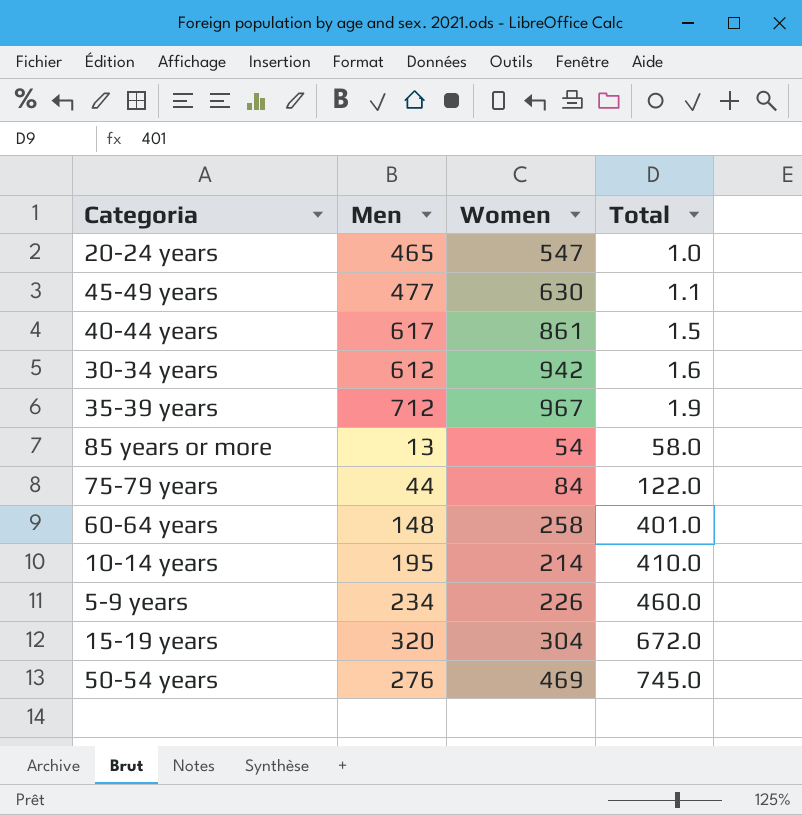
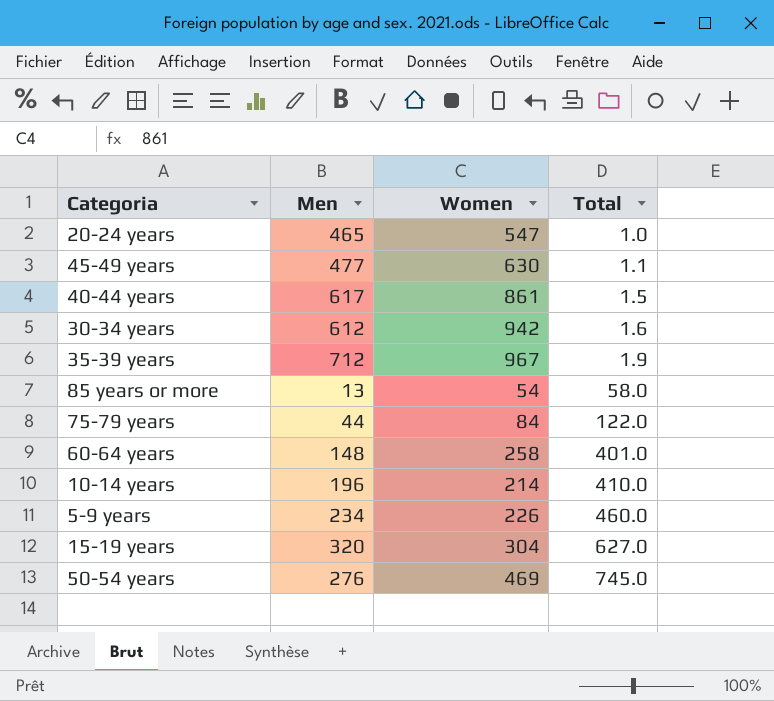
10-14 years | Men: 195 -> 196
15-19 years | Total: 672.0 -> 627.0

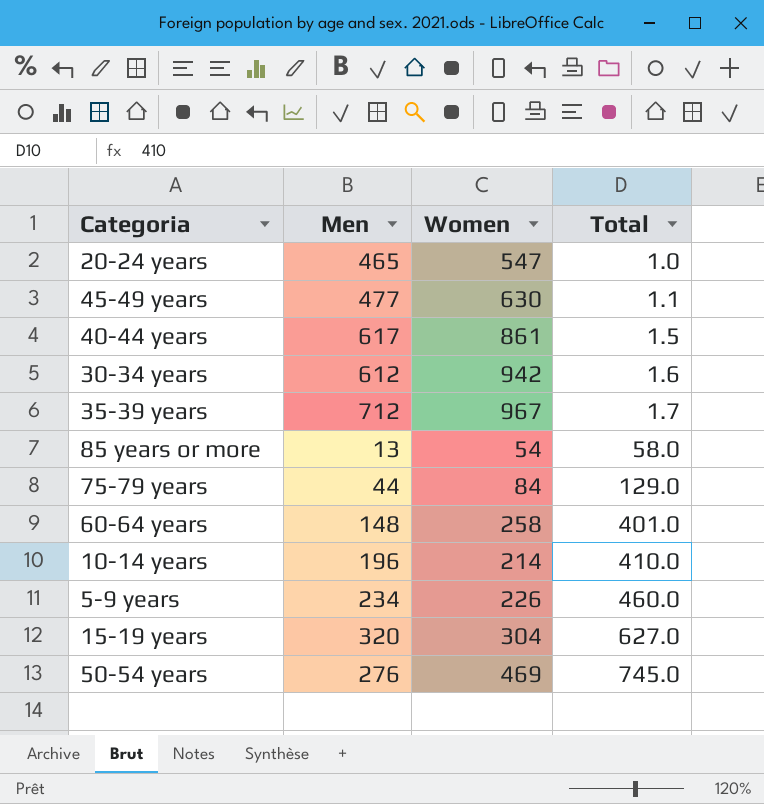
35-39 years | Total: 1.9 -> 1.7
75-79 years | Total: 122.0 -> 129.0

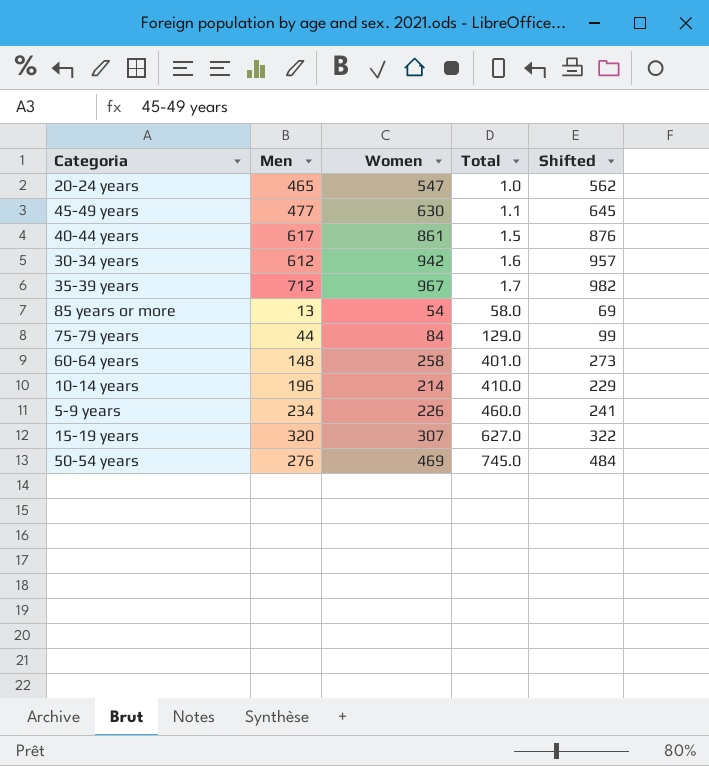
column Shifted | formula: none -> [Women] + 15
15-19 years | Women: 304 -> 307

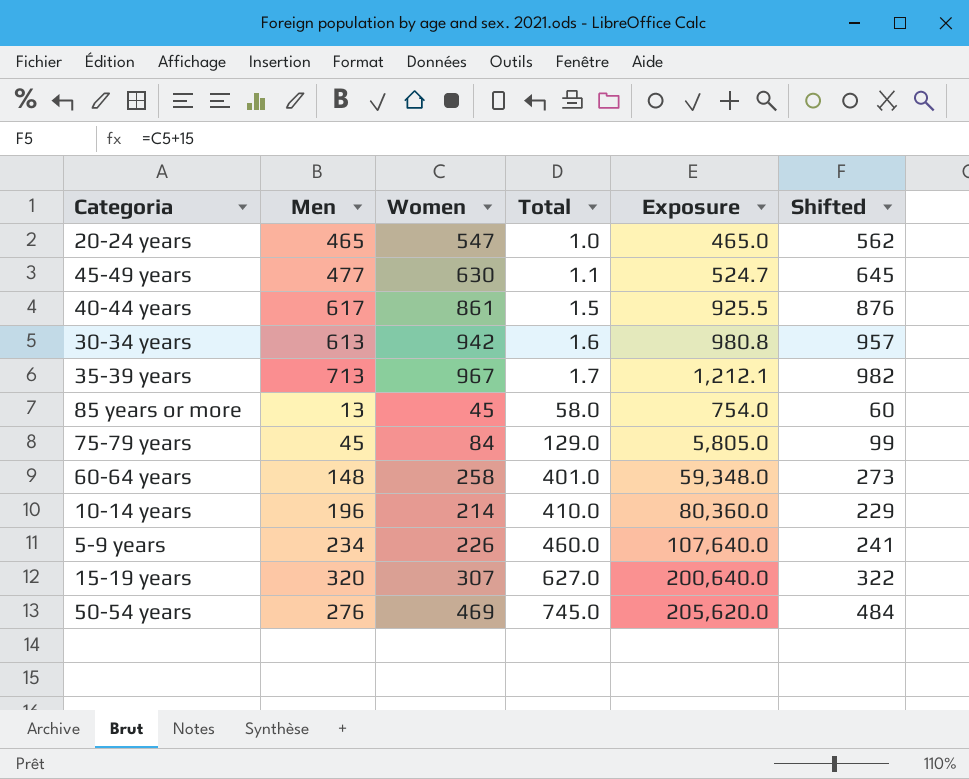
column Exposure | formula: none -> [Men] * [Total]
30-34 years | Men: 612 -> 613
35-39 years | Men: 712 -> 713
85 years or more | Women: 54 -> 45
85 years or more | Shifted: 69 -> 60
75-79 years | Men: 44 -> 45

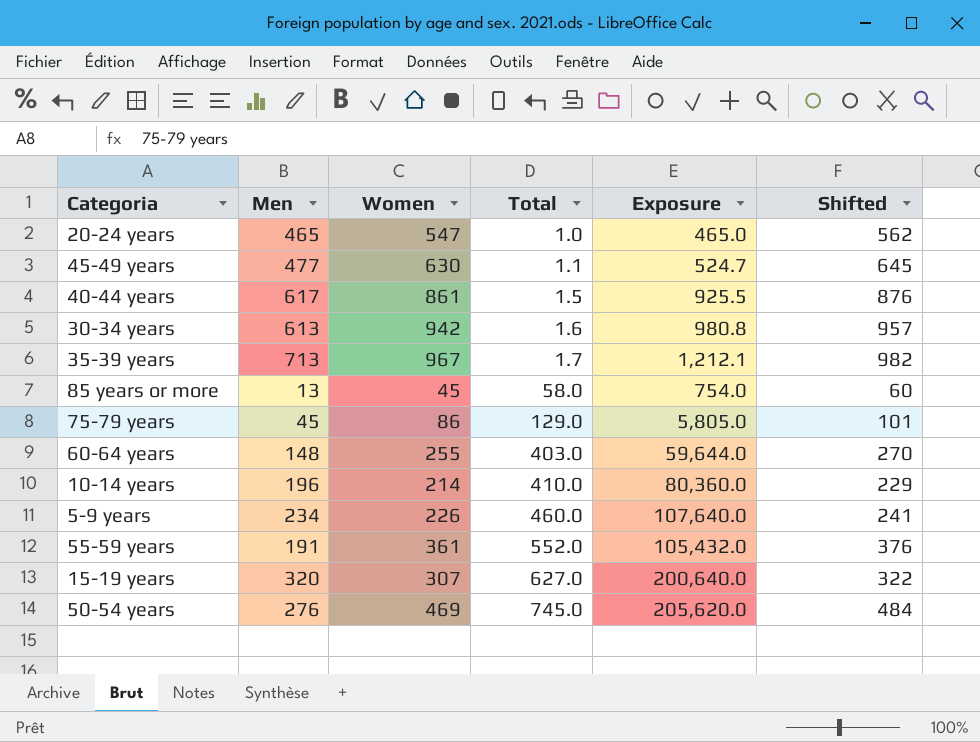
75-79 years | Women: 84 -> 86
75-79 years | Shifted: 99 -> 101
60-64 years | Women: 258 -> 255
60-64 years | Total: 401.0 -> 403.0
60-64 years | Exposure: 59,348.0 -> 59,644.0
60-64 years | Shifted: 273 -> 270
row 55-59 years: none -> 191 | 361 | 552.0 | 105,432.0 | 376

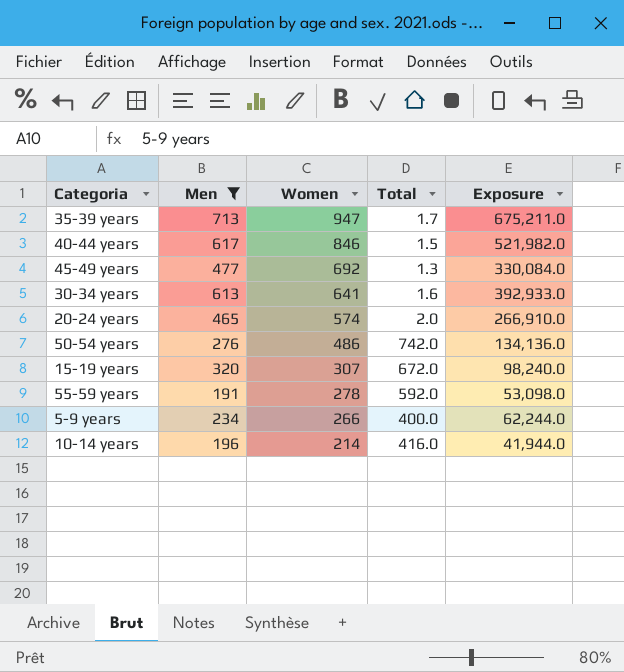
filter: none -> Men >= 191
row order: Total ascending -> Women descending
column Shifted | formula: [Women] + 15 -> none
column Exposure | formula: [Men] * [Total] -> [Men] * [Women]
35-39 years | Women: 967 -> 947
40-44 years | Women: 861 -> 846
45-49 years | Women: 630 -> 692
45-49 years | Total: 1.1 -> 1.3
30-34 years | Women: 942 -> 641
20-24 years | Women: 547 -> 574
20-24 years | Total: 1.0 -> 2.0
50-54 years | Women: 469 -> 486
50-54 years | Total: 745.0 -> 742.0
15-19 years | Total: 627.0 -> 672.0
55-59 years | Women: 361 -> 278
55-59 years | Total: 552.0 -> 592.0
5-9 years | Women: 226 -> 266
5-9 years | Total: 460.0 -> 400.0
10-14 years | Total: 410.0 -> 416.0

